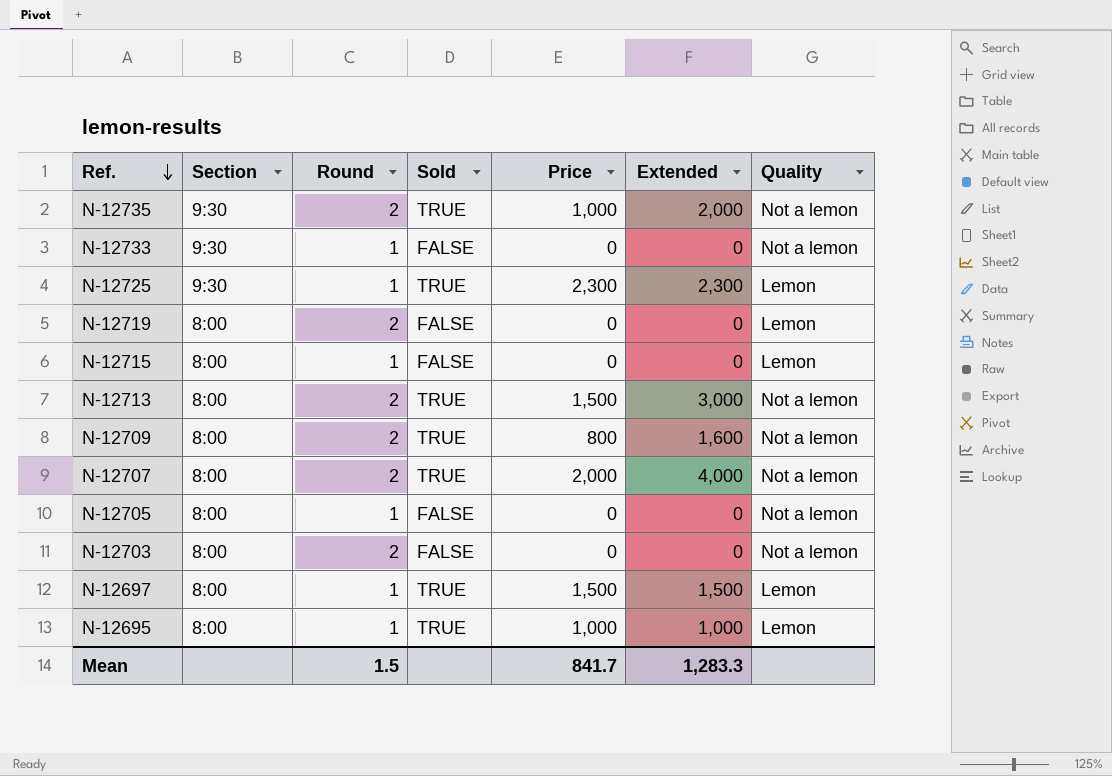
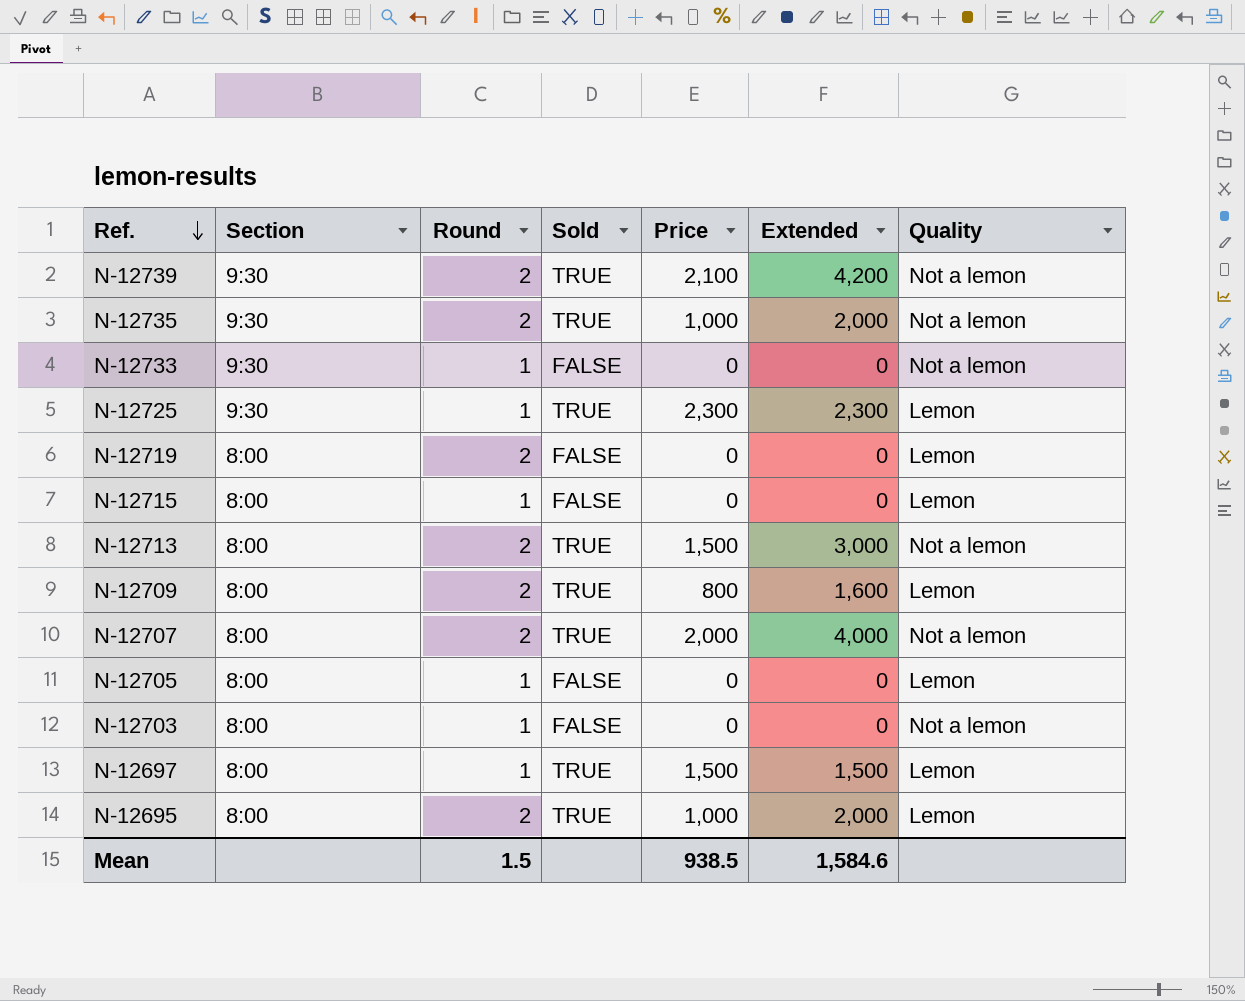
row N-12739: none -> 9:30 | 2 | TRUE | 2,100 | 4,200 | Not a lemon
N-12709 | Quality: Not a lemon -> Lemon
N-12705 | Quality: Not a lemon -> Lemon
N-12703 | Round: 2 -> 1
N-12695 | Round: 1 -> 2
N-12695 | Extended: 1,000 -> 2,000
Mean | Price: 841.7 -> 938.5
Mean | Extended: 1,283.3 -> 1,584.6

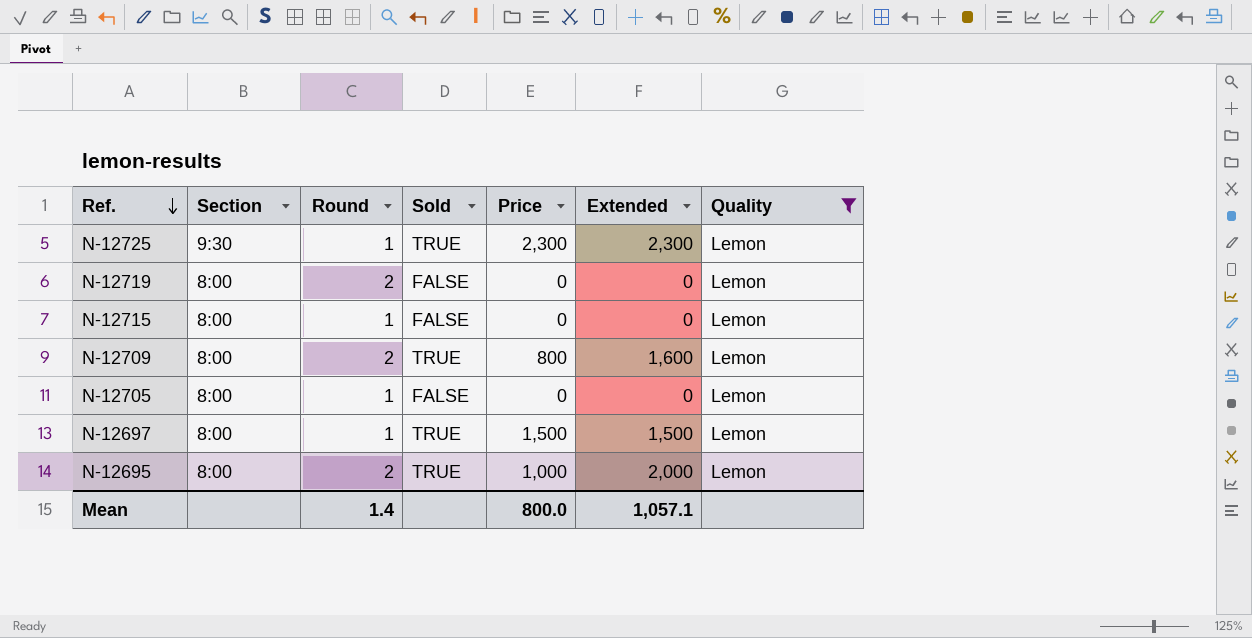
filter: none -> Quality = Lemon
Mean | Round: 1.5 -> 1.4
Mean | Price: 938.5 -> 800.0
Mean | Extended: 1,584.6 -> 1,057.1

